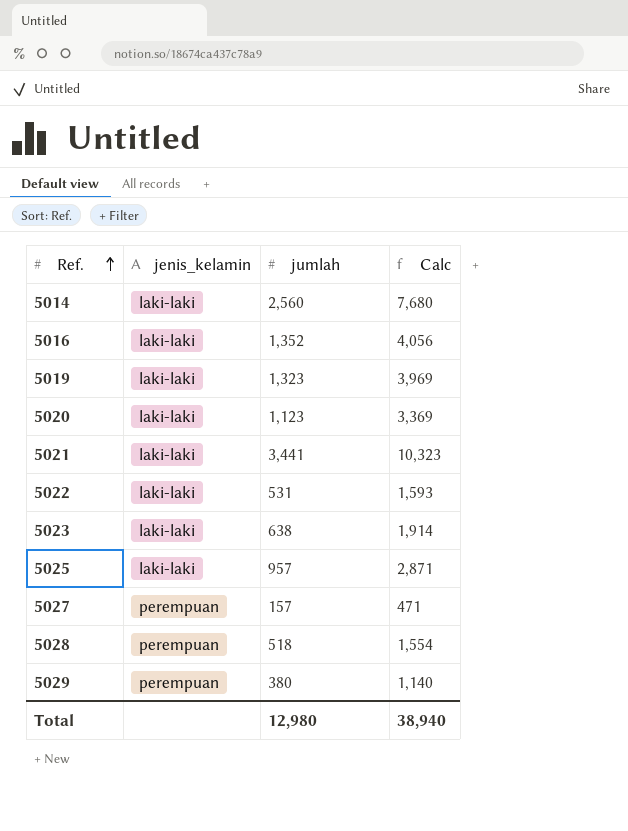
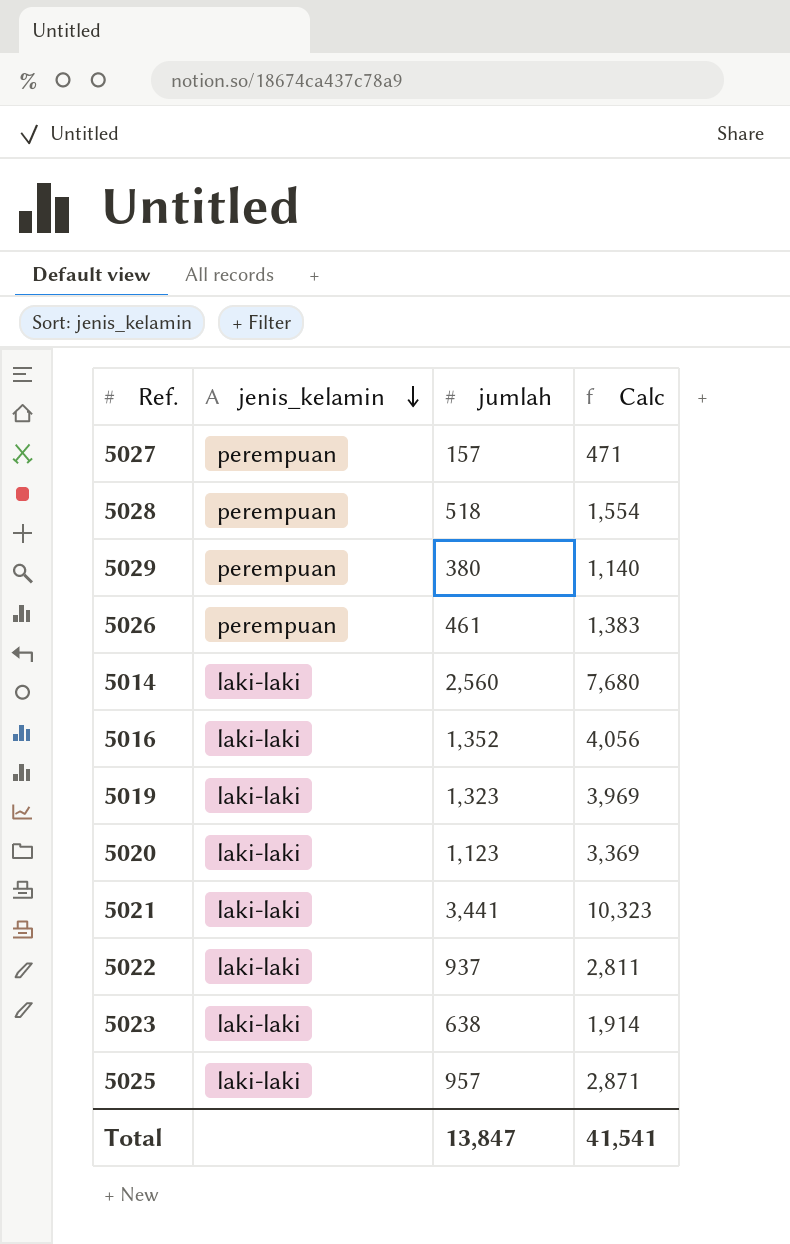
row order: Ref. ascending -> jenis_kelamin descending
row 5026: none -> perempuan | 461 | 1,383
5022 | jumlah: 531 -> 937
5022 | Calc: 1,593 -> 2,811
Total | jumlah: 12,980 -> 13,847
Total | Calc: 38,940 -> 41,541

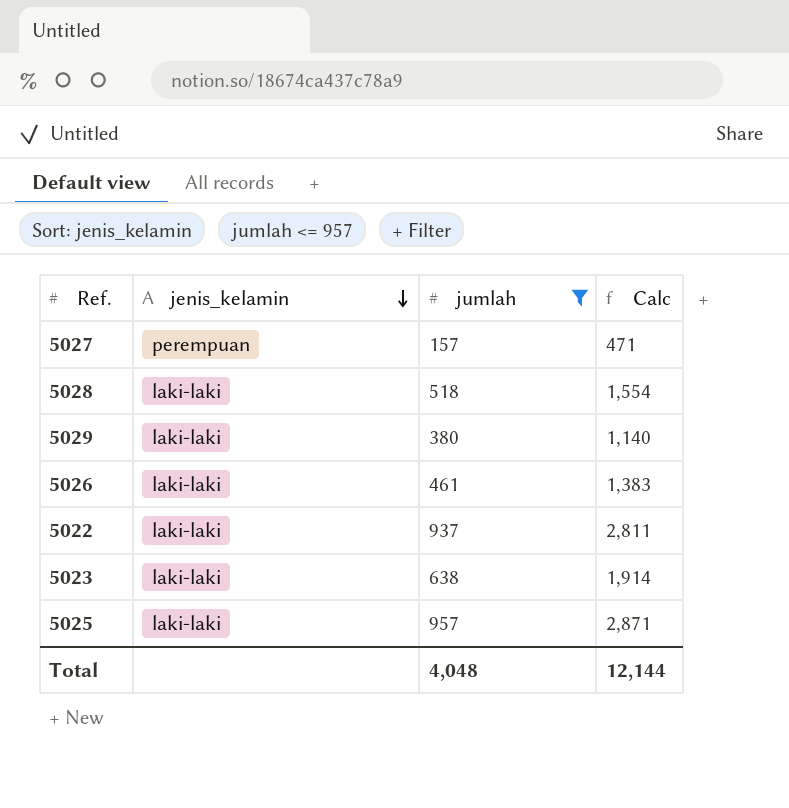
filter: none -> jumlah <= 957
5028 | jenis_kelamin: perempuan -> laki-laki
5029 | jenis_kelamin: perempuan -> laki-laki
5026 | jenis_kelamin: perempuan -> laki-laki
Total | jumlah: 13,847 -> 4,048
Total | Calc: 41,541 -> 12,144

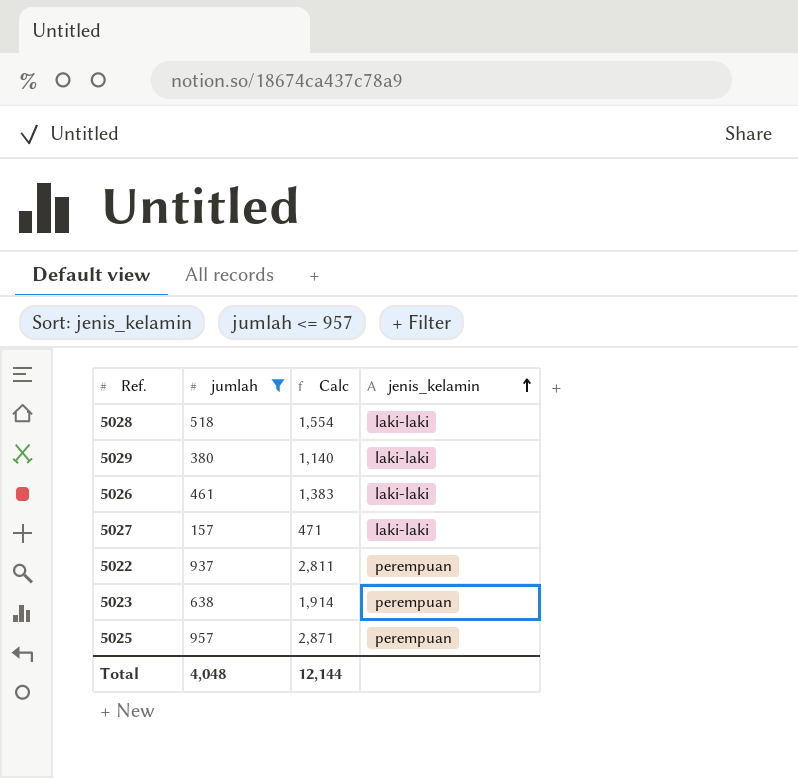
row order: jenis_kelamin descending -> jenis_kelamin ascending
column jenis_kelamin | position: 2 -> 4
5027 | jenis_kelamin: perempuan -> laki-laki
5022 | jenis_kelamin: laki-laki -> perempuan
5023 | jenis_kelamin: laki-laki -> perempuan
5025 | jenis_kelamin: laki-laki -> perempuan

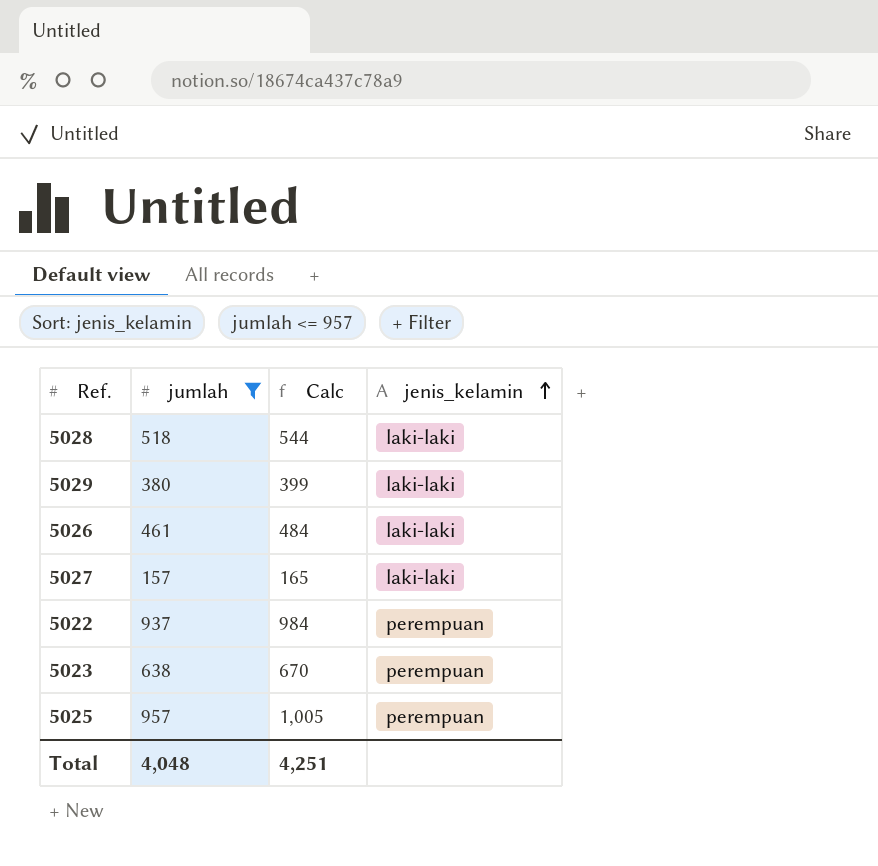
column Calc | formula: [jumlah] * 3 -> [jumlah] * 1.05
Total | Calc: 12,144 -> 4,251

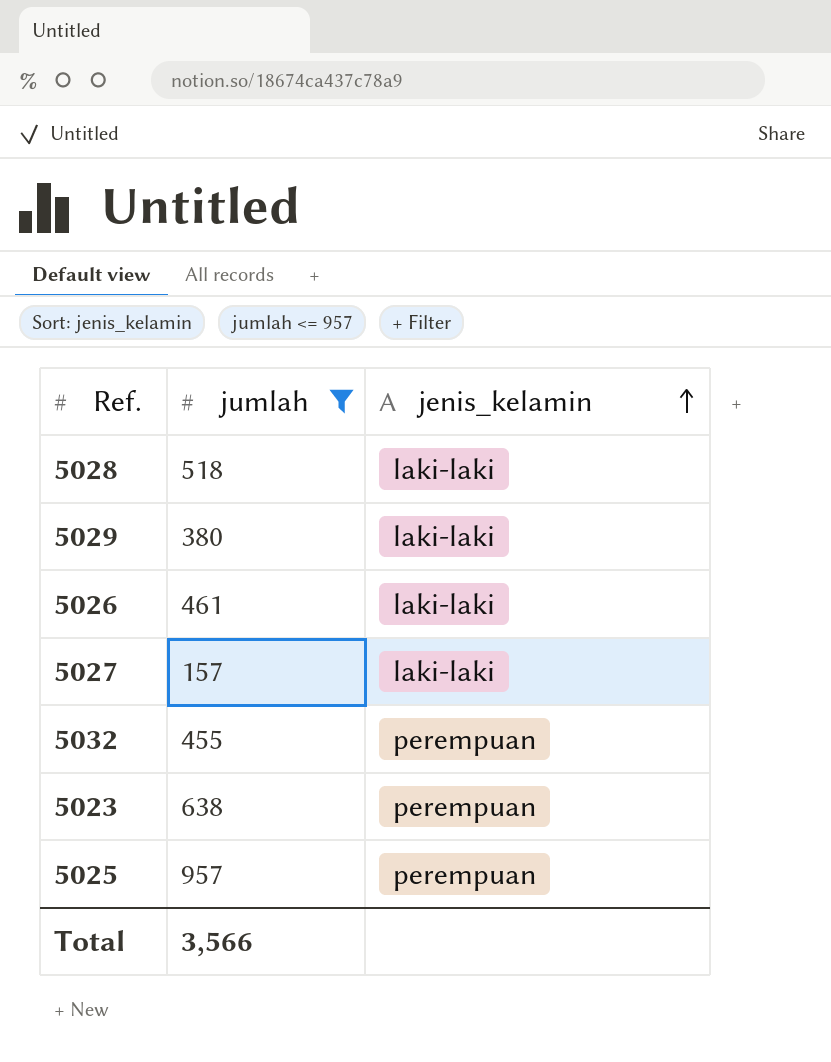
column Calc | formula: [jumlah] * 1.05 -> none
row 5022: 937 | 984 | perempuan -> none
row 5032: none -> 455 | perempuan
Total | jumlah: 4,048 -> 3,566

